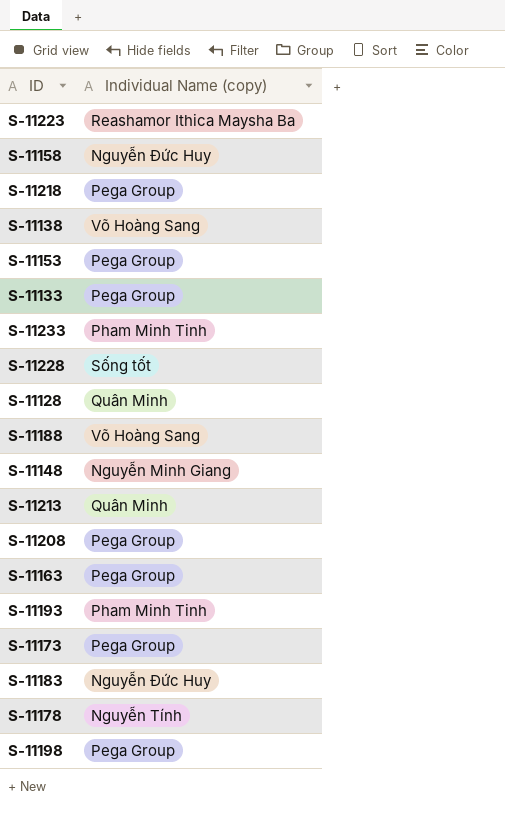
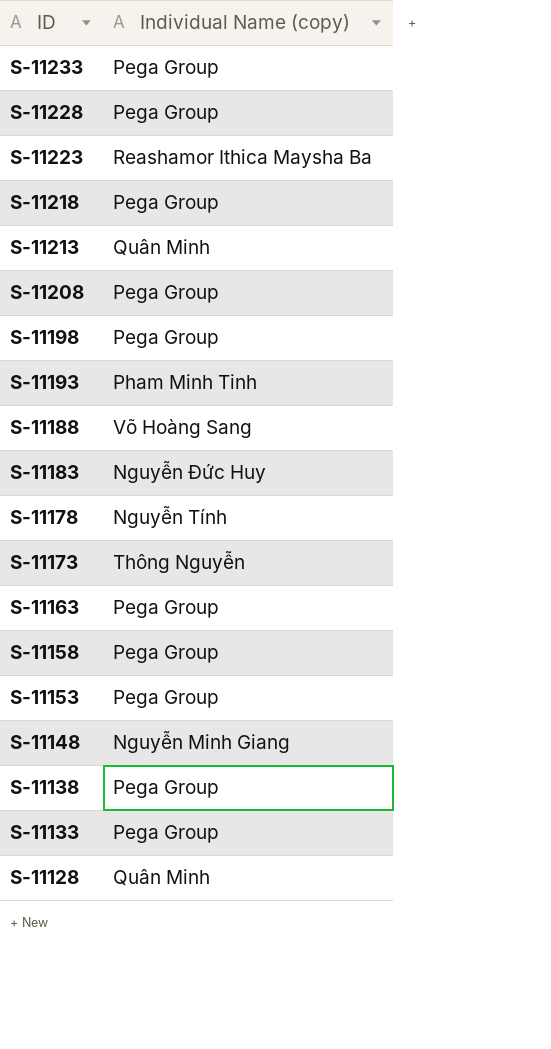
row order: none -> ID descending
S-11233 | Individual Name (copy): Pham Minh Tinh -> Pega Group
S-11228 | Individual Name (copy): Sống tốt -> Pega Group
S-11173 | Individual Name (copy): Pega Group -> Thông Nguyễn
S-11158 | Individual Name (copy): Nguyễn Đức Huy -> Pega Group
S-11138 | Individual Name (copy): Võ Hoàng Sang -> Pega Group

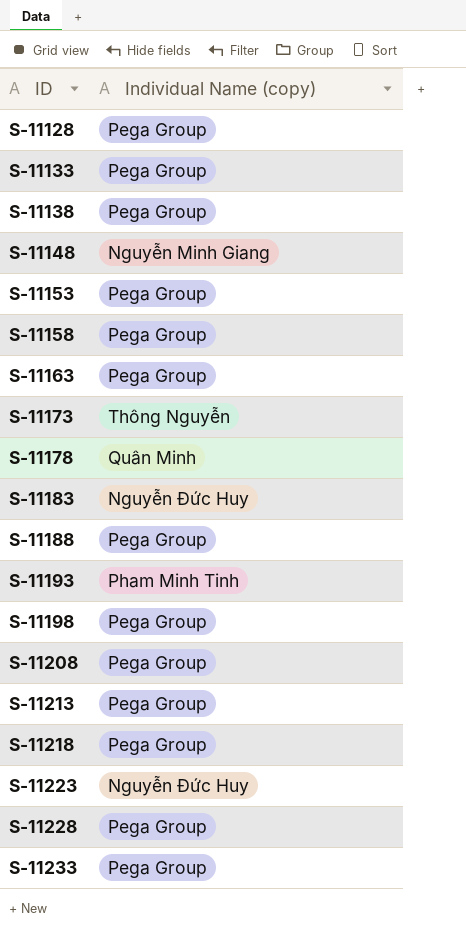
row order: ID descending -> ID ascending
S-11128 | Individual Name (copy): Quân Minh -> Pega Group
S-11178 | Individual Name (copy): Nguyễn Tính -> Quân Minh
S-11188 | Individual Name (copy): Võ Hoàng Sang -> Pega Group
S-11213 | Individual Name (copy): Quân Minh -> Pega Group
S-11223 | Individual Name (copy): Reashamor Ithica Maysha Ba -> Nguyễn Đức Huy

